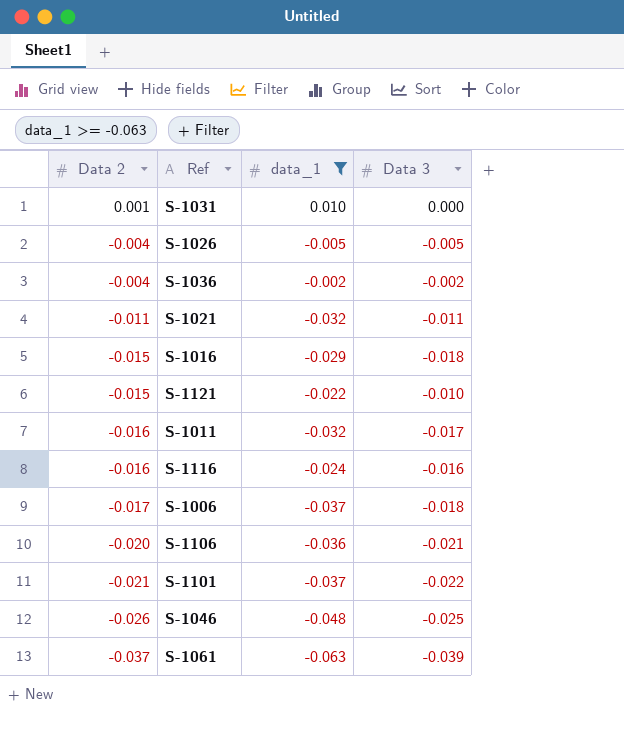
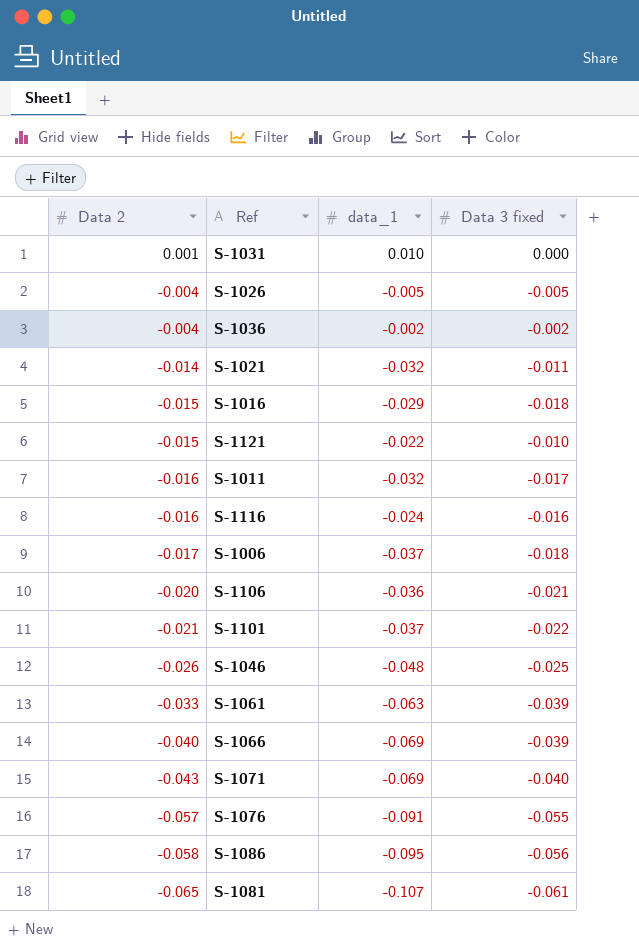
filter: data_1 >= -0.063 -> none
column name: Data 3 -> Data 3 fixed
S-1021 | Data 2: -0.011 -> -0.014
S-1061 | Data 2: -0.037 -> -0.033

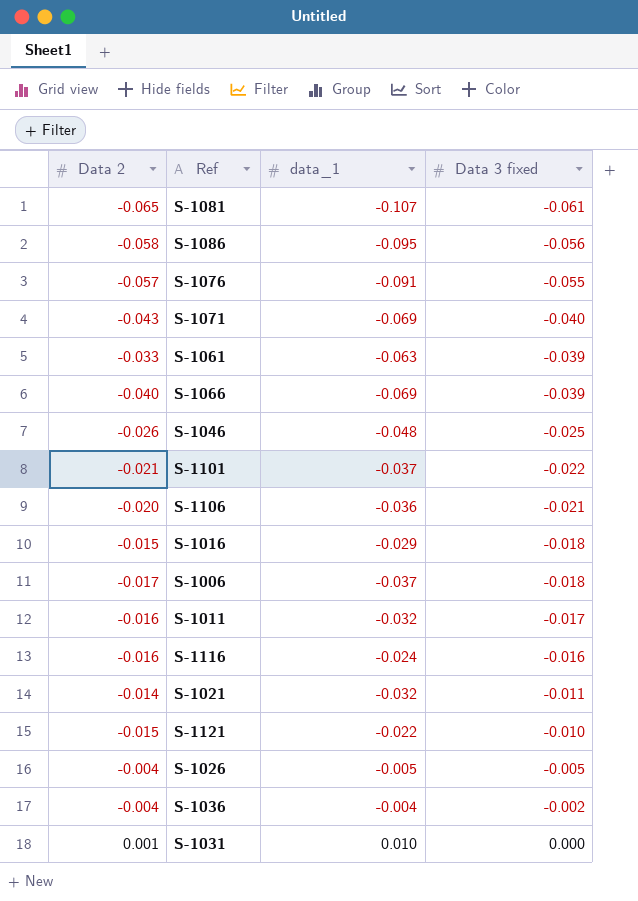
row order: Data 2 descending -> Data 3 fixed ascending
S-1036 | data_1: -0.002 -> -0.004

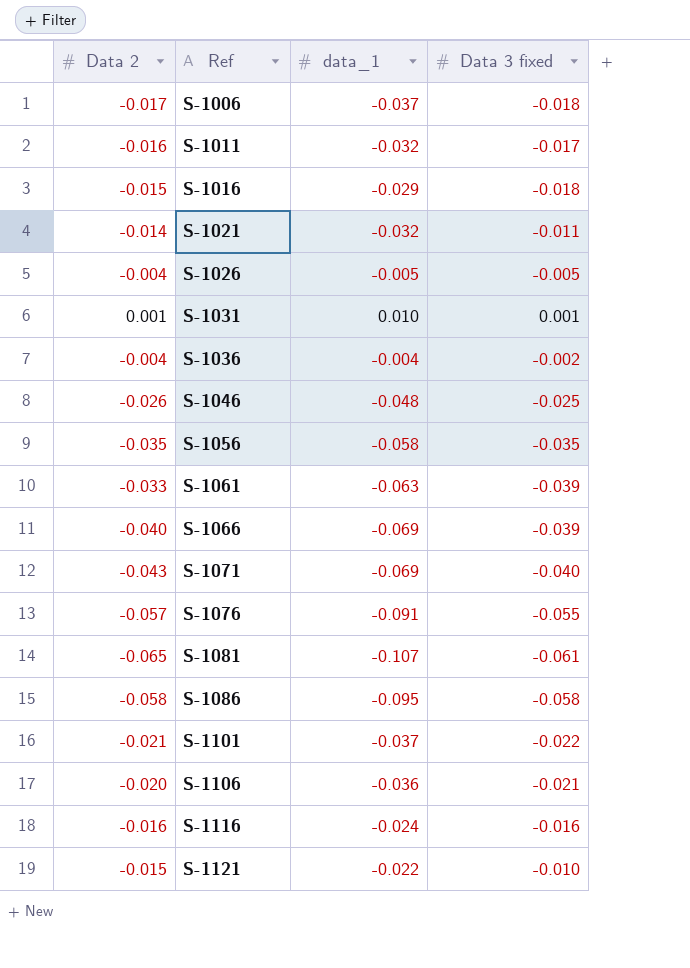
row order: Data 3 fixed ascending -> Ref ascending
S-1031 | Data 3 fixed: 0.000 -> 0.001
row S-1056: none -> -0.035 | -0.058 | -0.035
S-1086 | Data 3 fixed: -0.056 -> -0.058

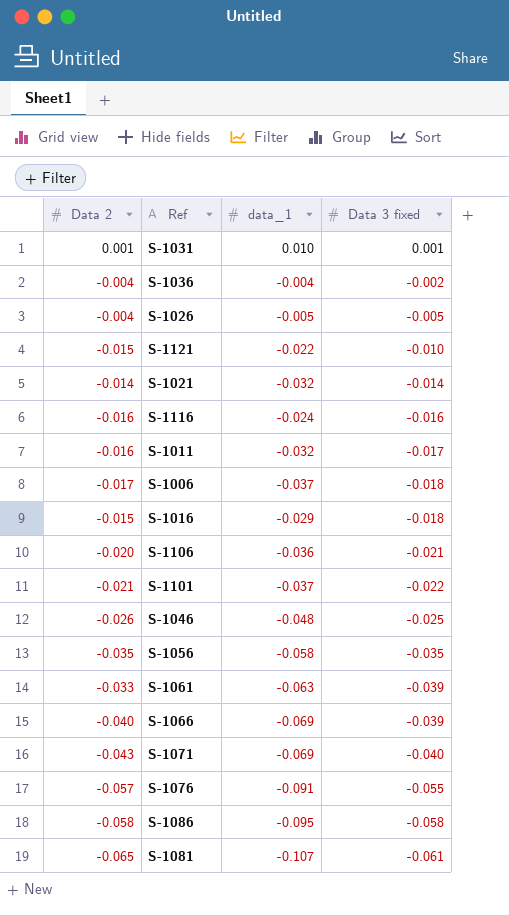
row order: Ref ascending -> Data 3 fixed descending
S-1021 | Data 3 fixed: -0.011 -> -0.014

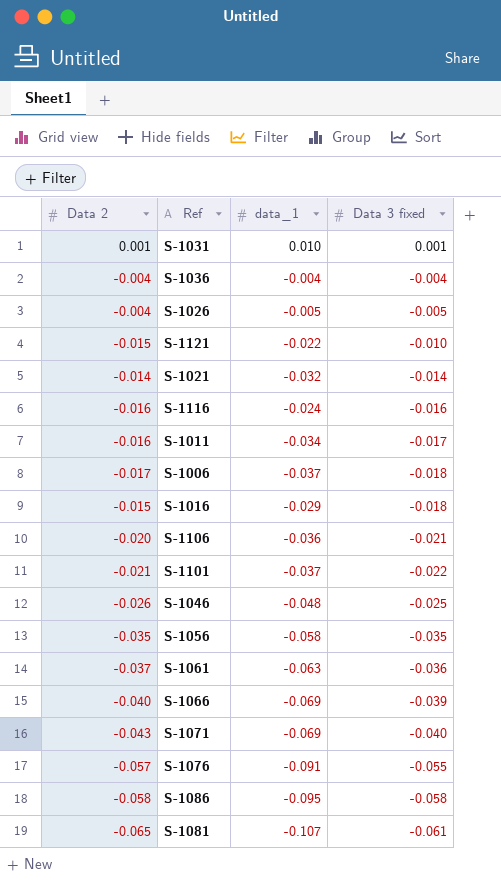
S-1036 | Data 3 fixed: -0.002 -> -0.004
S-1011 | data_1: -0.032 -> -0.034
S-1061 | Data 2: -0.033 -> -0.037
S-1061 | Data 3 fixed: -0.039 -> -0.036

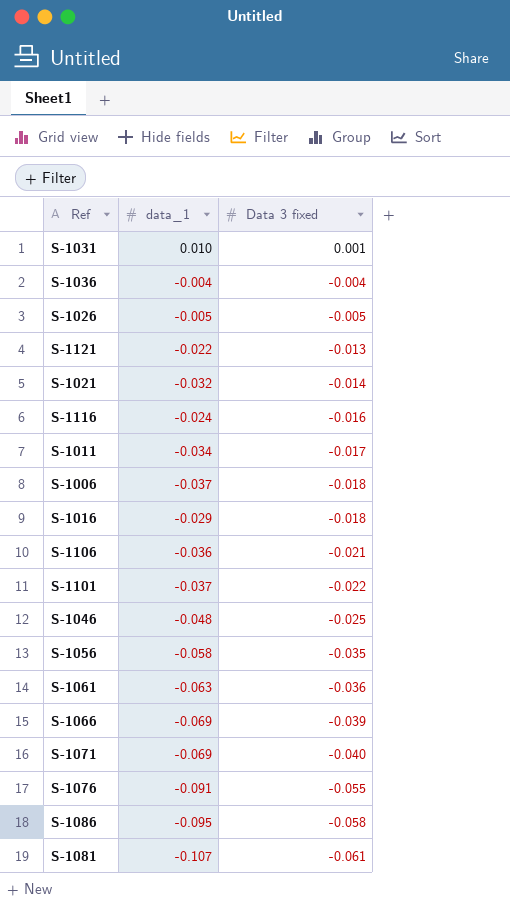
column Data 2 | position: 1 -> none
S-1121 | Data 3 fixed: -0.010 -> -0.013

